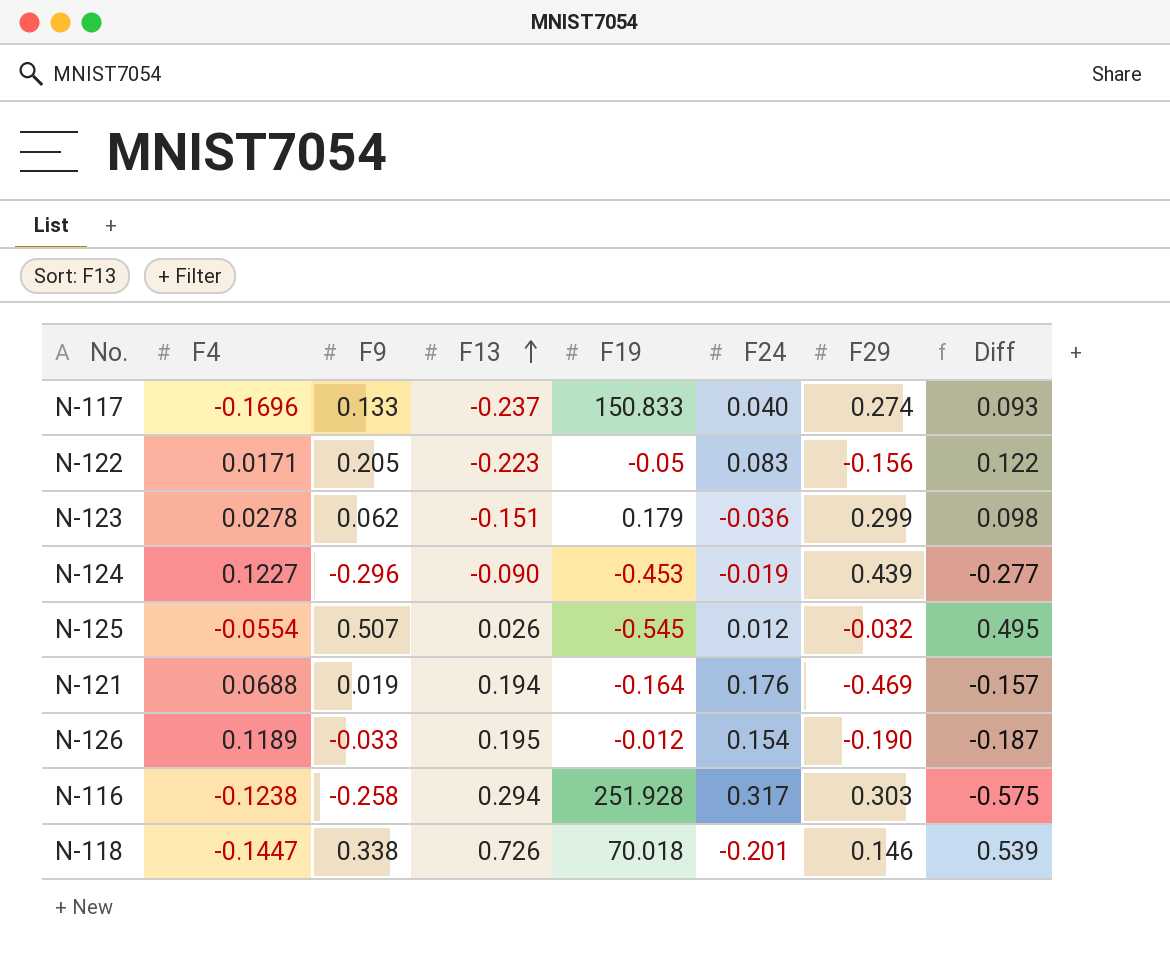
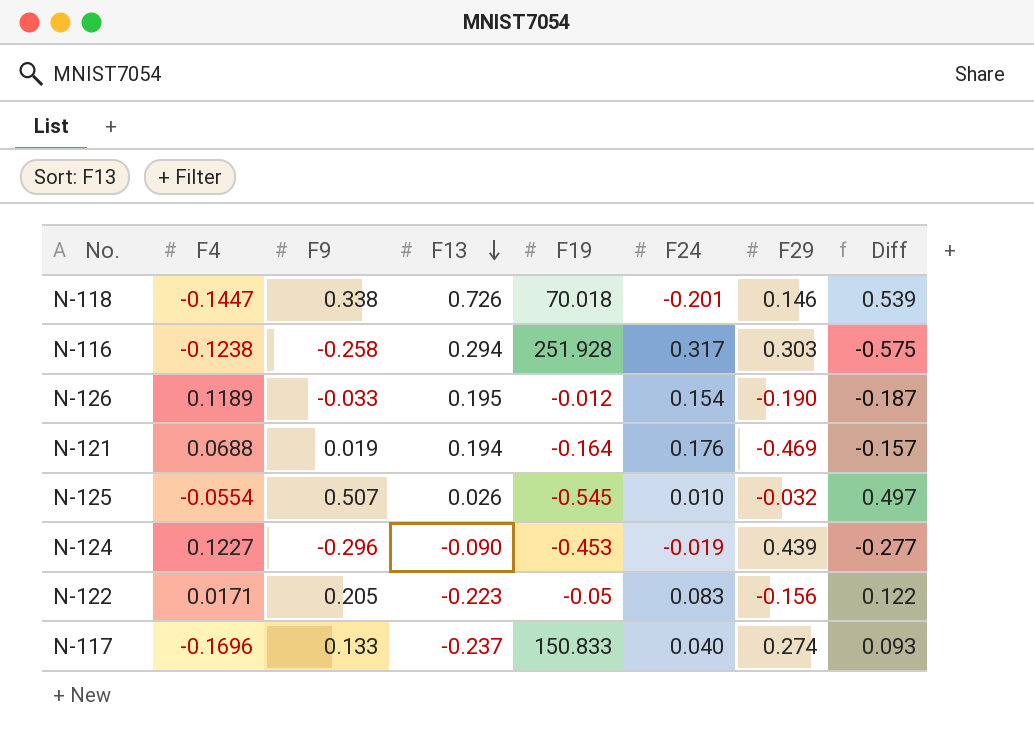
row order: F13 ascending -> F13 descending
row N-123: 0.0278 | 0.062 | -0.151 | 0.179 | -0.036 | 0.299 | 0.098 -> none
N-125 | F24: 0.012 -> 0.010
N-125 | Diff: 0.495 -> 0.497

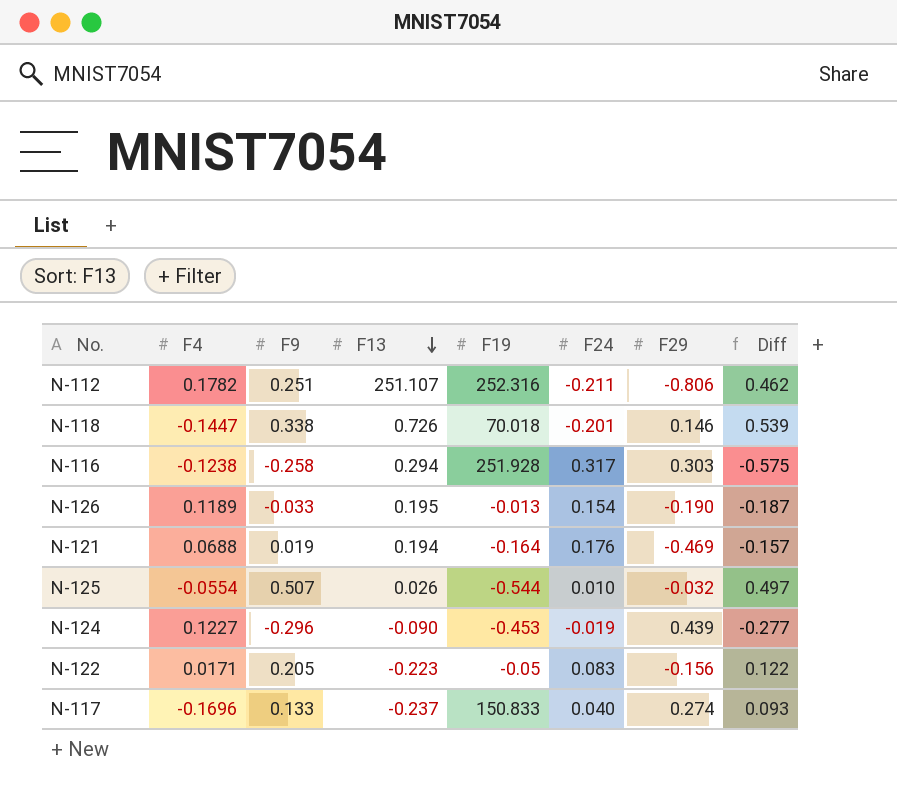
row N-112: none -> 0.1782 | 0.251 | 251.107 | 252.316 | -0.211 | -0.806 | 0.462
N-126 | F19: -0.012 -> -0.013
N-125 | F19: -0.545 -> -0.544

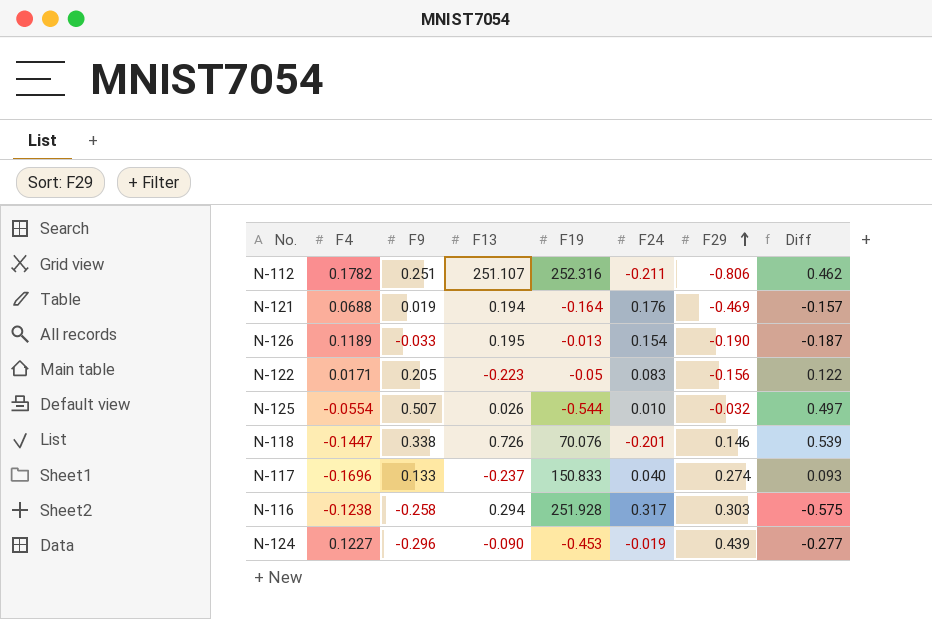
row order: F13 descending -> F29 ascending
N-118 | F19: 70.018 -> 70.076

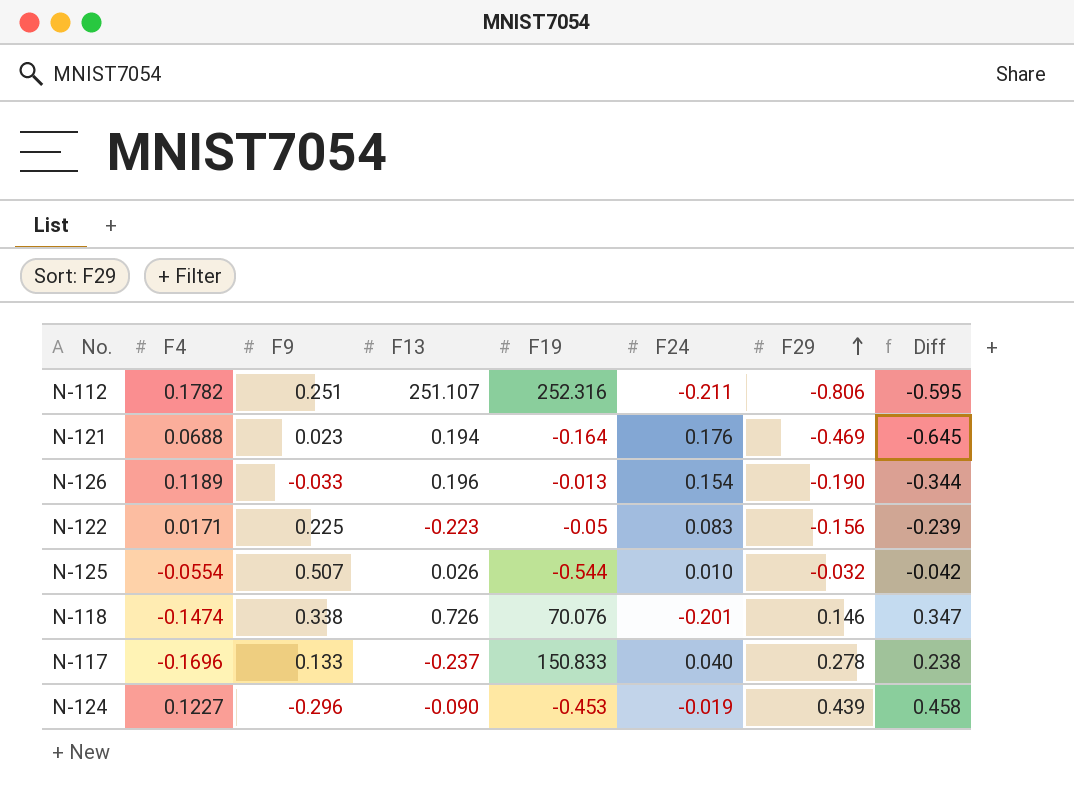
column Diff | formula: [F9] - [F24] -> [F29] - [F24]
row N-116: -0.1238 | -0.258 | 0.294 | 251.928 | 0.317 | 0.303 | -0.575 -> none
N-121 | F9: 0.019 -> 0.023
N-126 | F13: 0.195 -> 0.196
N-122 | F9: 0.205 -> 0.225
N-118 | F4: -0.1447 -> -0.1474
N-117 | F29: 0.274 -> 0.278

